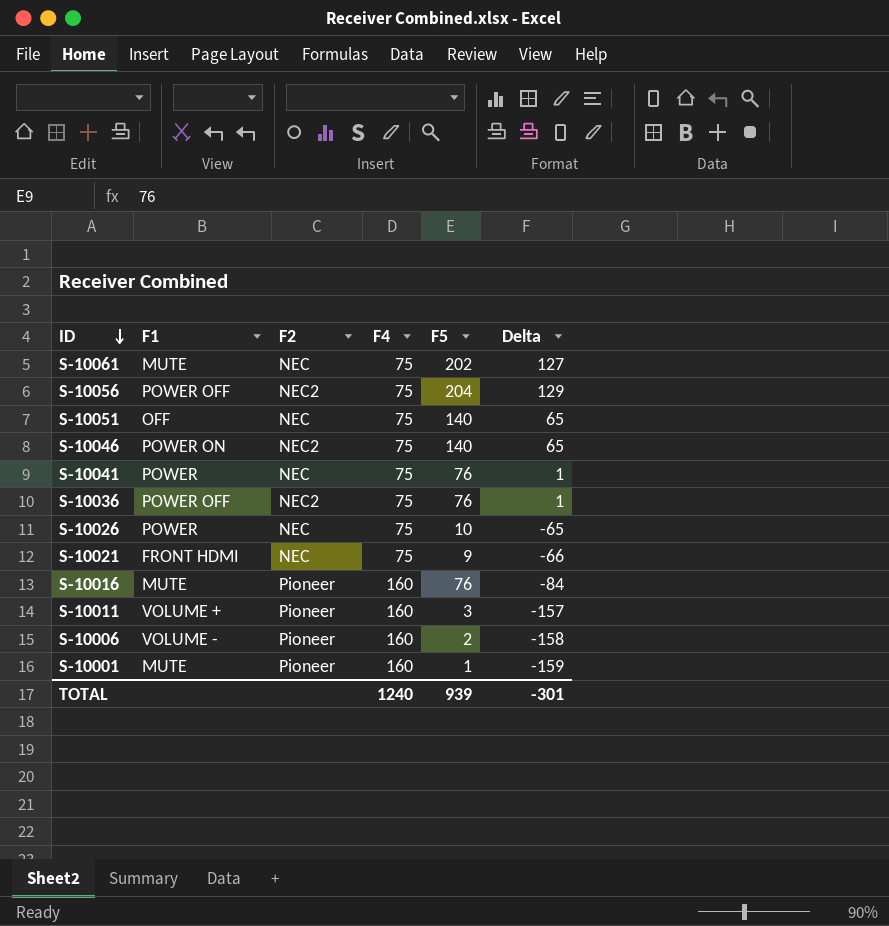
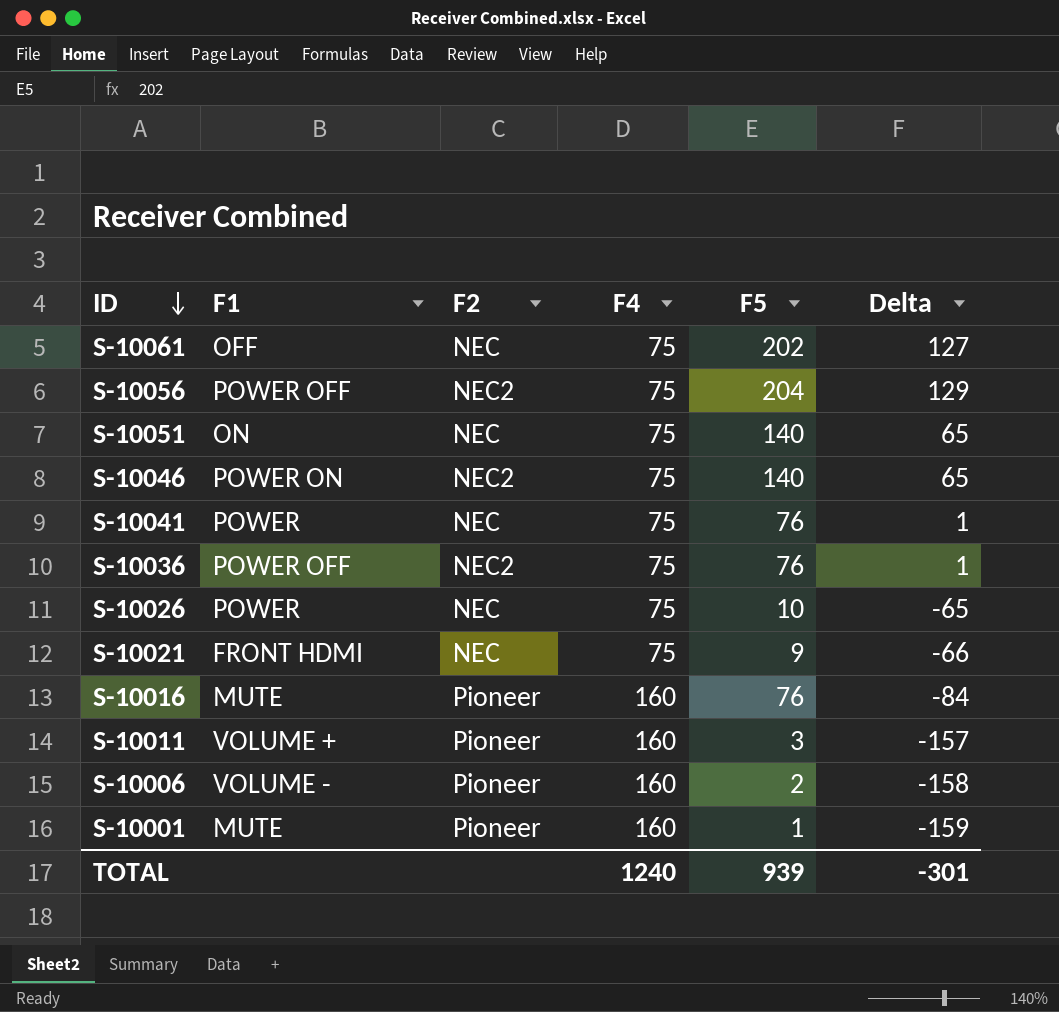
S-10061 | F1: MUTE -> OFF
S-10051 | F1: OFF -> ON

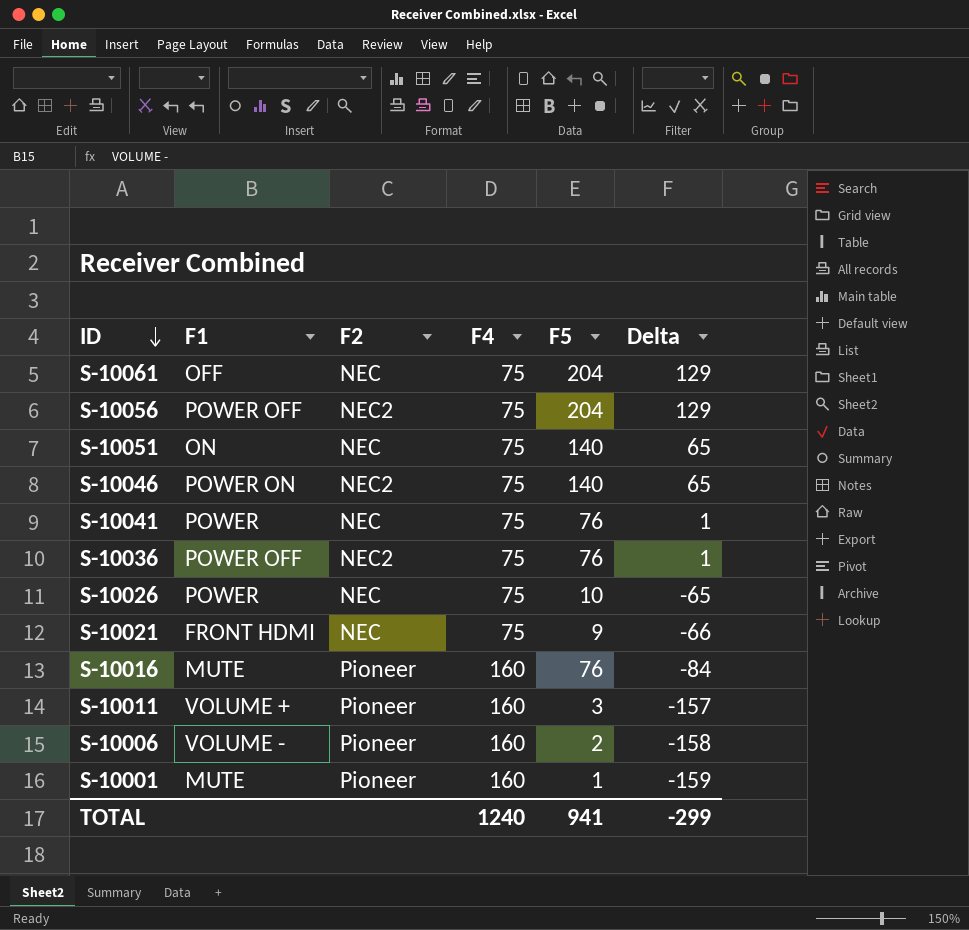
S-10061 | F5: 202 -> 204
S-10061 | Delta: 127 -> 129
TOTAL | F5: 939 -> 941
TOTAL | Delta: -301 -> -299

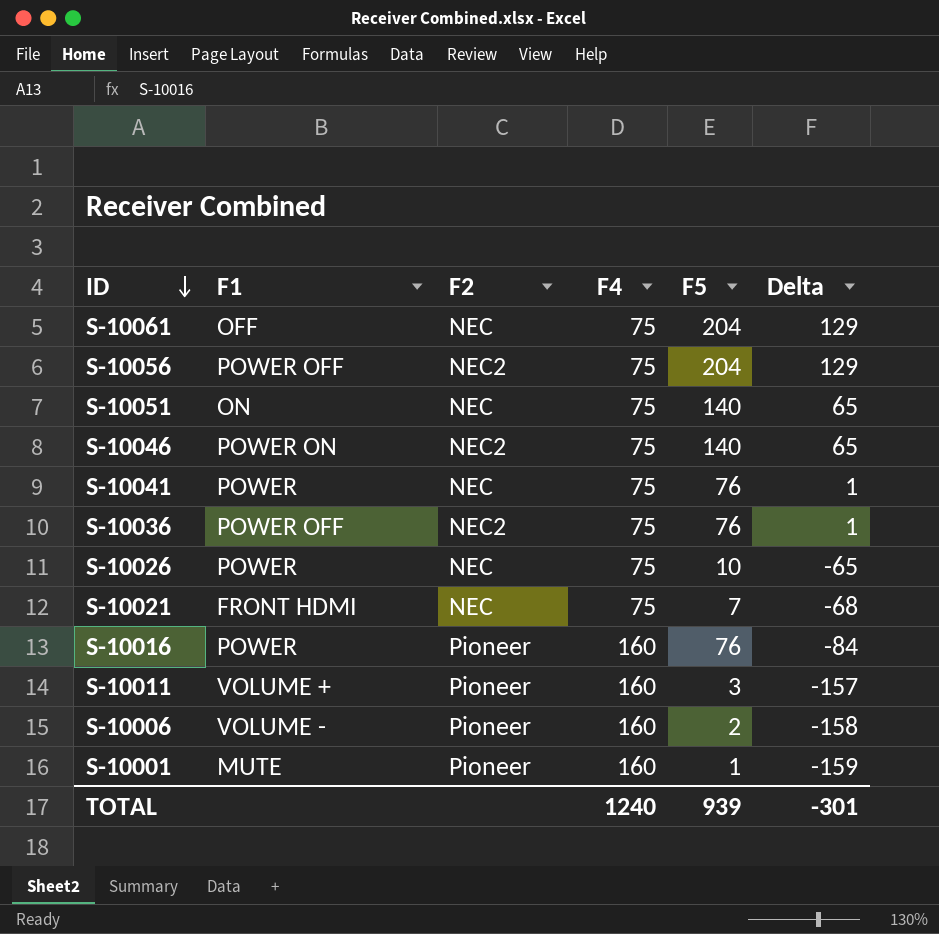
S-10021 | F5: 9 -> 7
S-10021 | Delta: -66 -> -68
S-10016 | F1: MUTE -> POWER
TOTAL | F5: 941 -> 939
TOTAL | Delta: -299 -> -301

